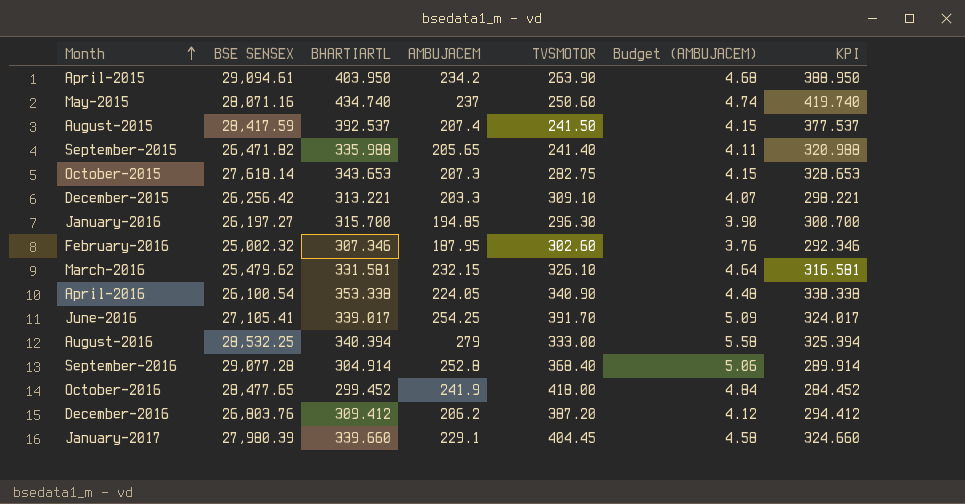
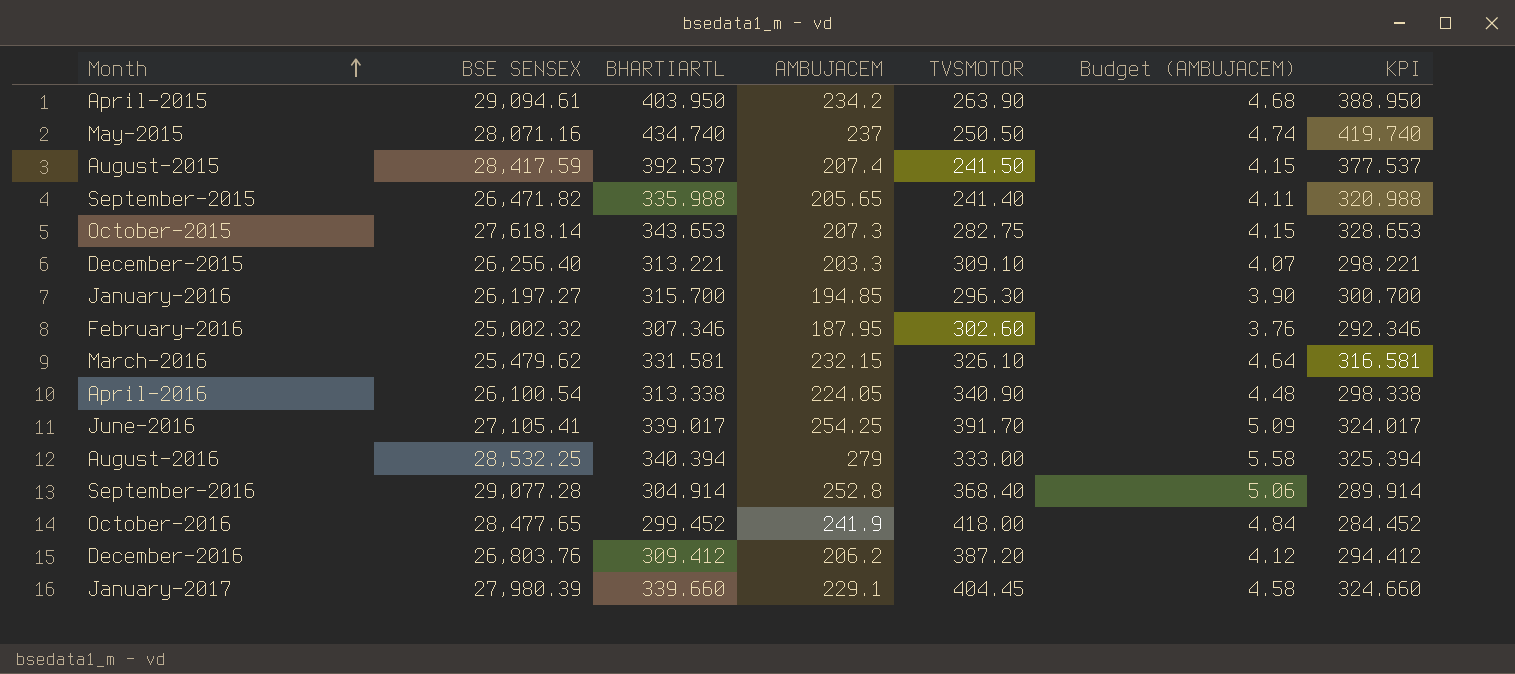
May-2015 | TVSMOTOR: 250.60 -> 250.50
December-2015 | BSE SENSEX: 26,256.42 -> 26,256.40
April-2016 | BHARTIARTL: 353.338 -> 313.338
April-2016 | KPI: 338.338 -> 298.338

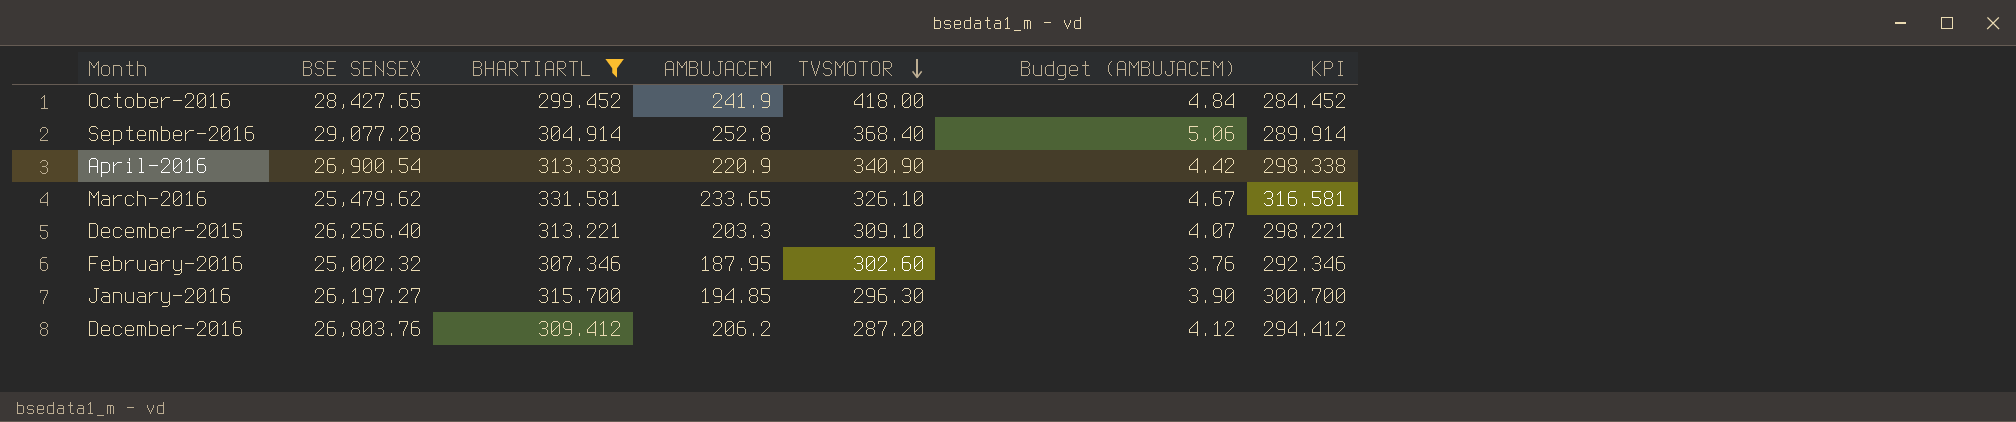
filter: none -> BHARTIARTL <= 331.581
row order: Month ascending -> TVSMOTOR descending
October-2016 | BSE SENSEX: 28,477.65 -> 28,427.65
April-2016 | BSE SENSEX: 26,100.54 -> 26,900.54
April-2016 | AMBUJACEM: 224.05 -> 220.9
April-2016 | Budget (AMBUJACEM): 4.48 -> 4.42
March-2016 | AMBUJACEM: 232.15 -> 233.65
March-2016 | Budget (AMBUJACEM): 4.64 -> 4.67
December-2016 | TVSMOTOR: 387.20 -> 287.20

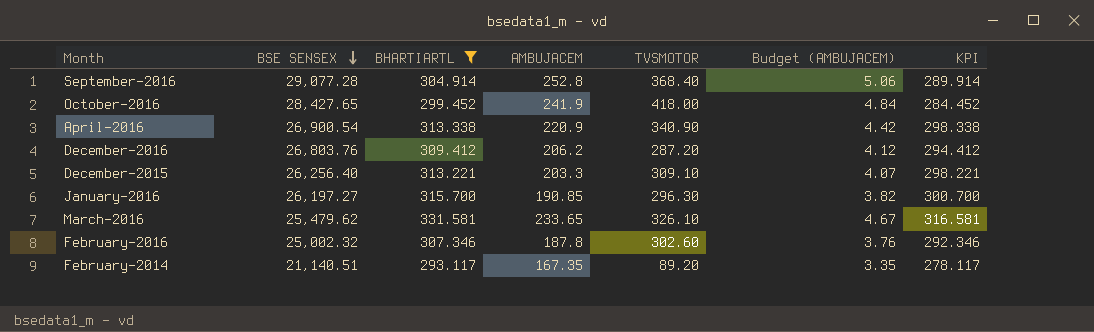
row order: TVSMOTOR descending -> BSE SENSEX descending
January-2016 | AMBUJACEM: 194.85 -> 190.85
January-2016 | Budget (AMBUJACEM): 3.90 -> 3.82
February-2016 | AMBUJACEM: 187.95 -> 187.8
row February-2014: none -> 21,140.51 | 293.117 | 167.35 | 89.20 | 3.35 | 278.117

